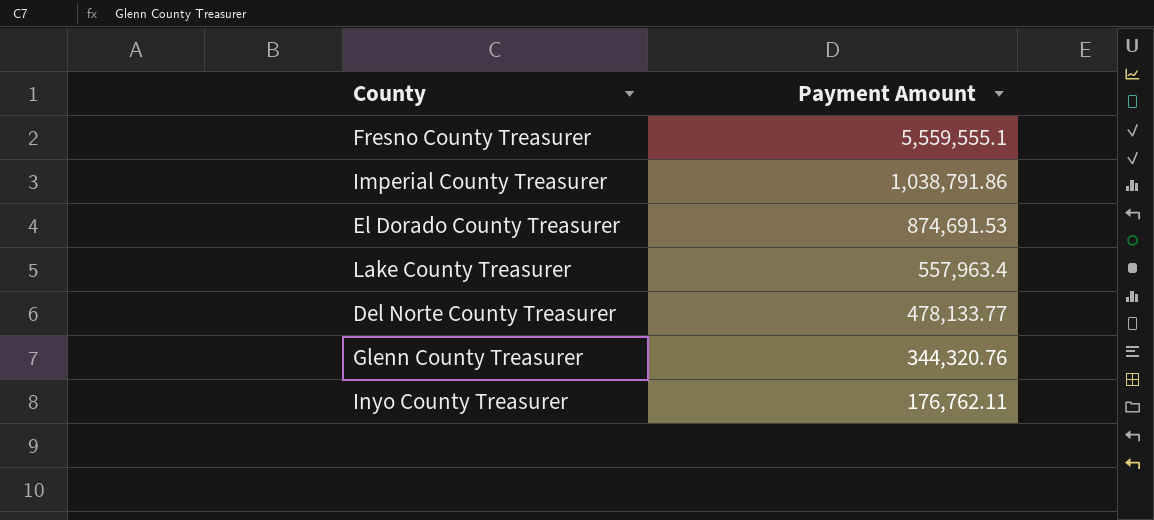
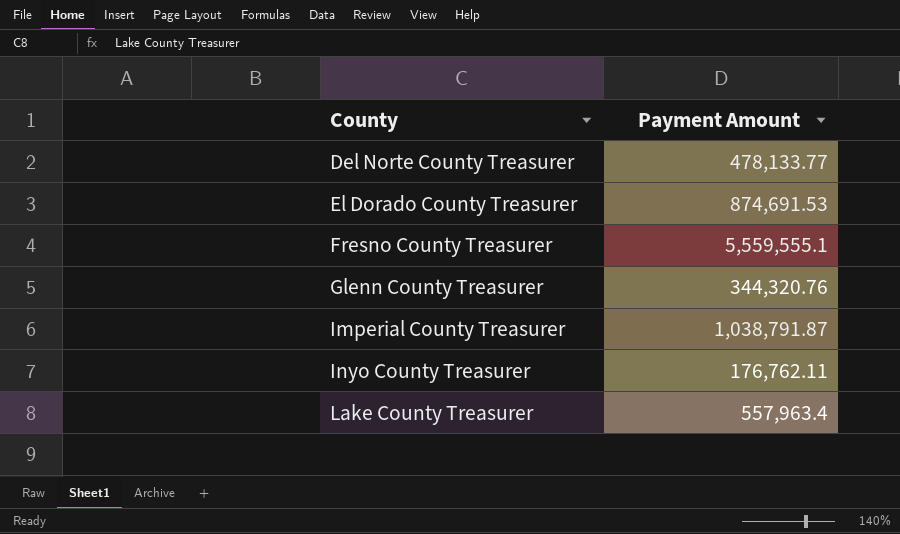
row order: Payment Amount descending -> County ascending
Imperial County Treasurer | Payment Amount: 1,038,791.86 -> 1,038,791.87

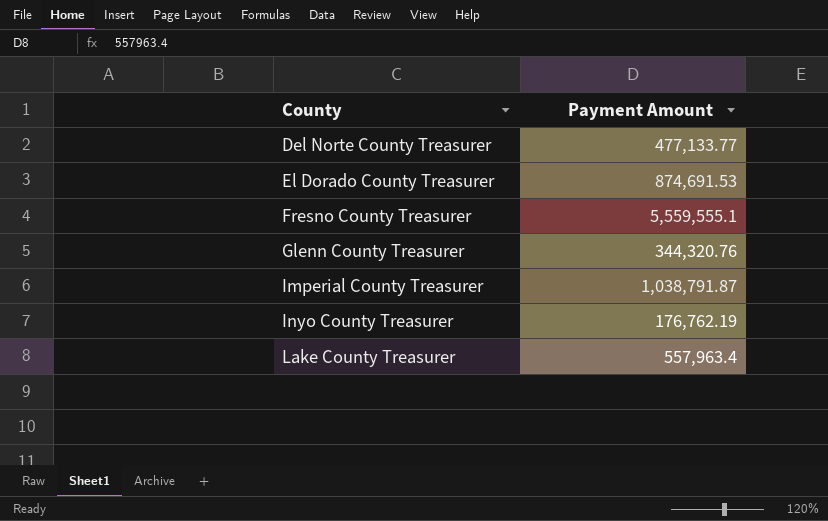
Del Norte County Treasurer | Payment Amount: 478,133.77 -> 477,133.77
Inyo County Treasurer | Payment Amount: 176,762.11 -> 176,762.19

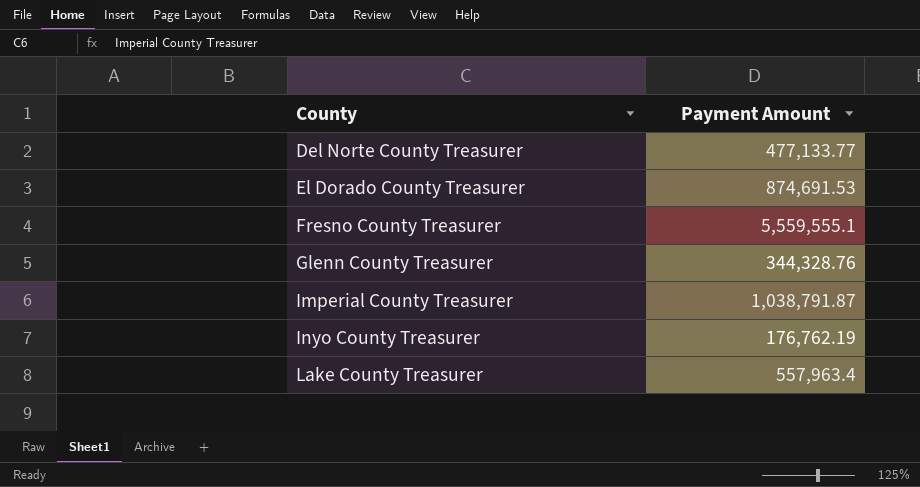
Glenn County Treasurer | Payment Amount: 344,320.76 -> 344,328.76

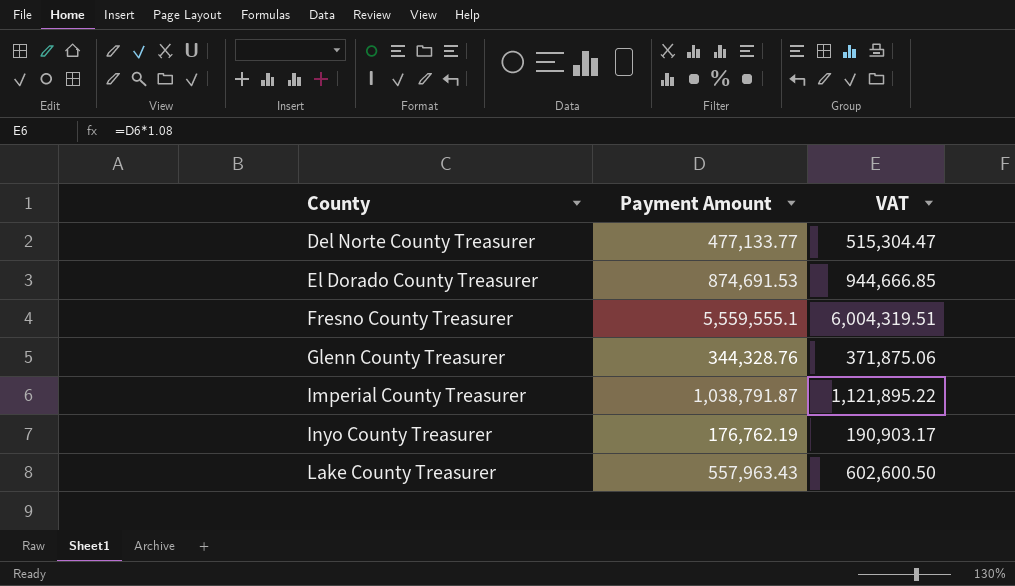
column VAT | formula: none -> [Payment Amount] * 1.08
Lake County Treasurer | Payment Amount: 557,963.4 -> 557,963.43

